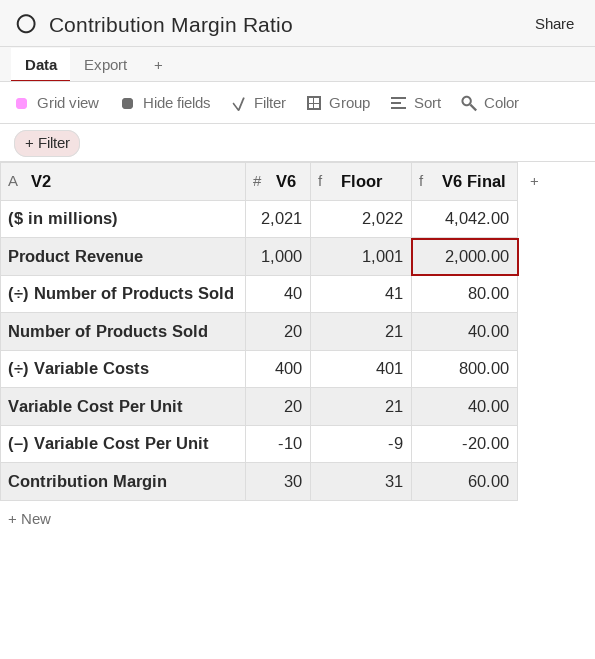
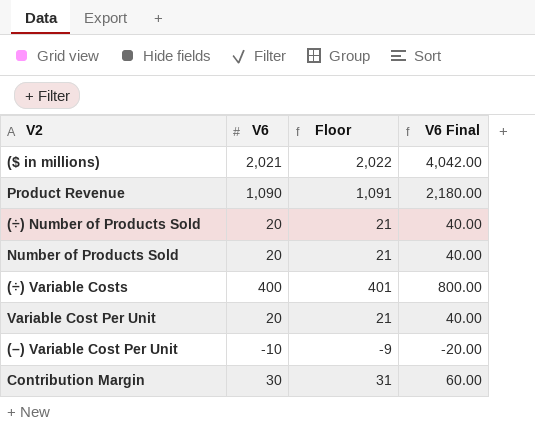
Product Revenue | V6: 1,000 -> 1,090
Product Revenue | Floor: 1,001 -> 1,091
Product Revenue | V6 Final: 2,000.00 -> 2,180.00
(÷) Number of Products Sold | V6: 40 -> 20
(÷) Number of Products Sold | Floor: 41 -> 21
(÷) Number of Products Sold | V6 Final: 80.00 -> 40.00

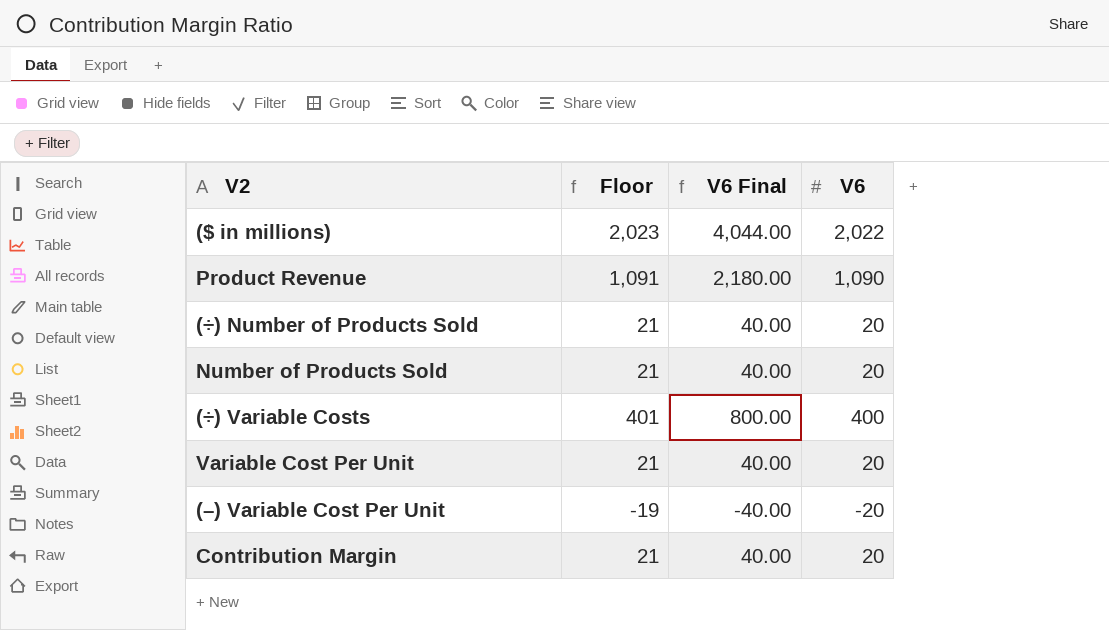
column V6 | position: 2 -> 4
($ in millions) | Floor: 2,022 -> 2,023
($ in millions) | V6 Final: 4,042.00 -> 4,044.00
($ in millions) | V6: 2,021 -> 2,022
(–) Variable Cost Per Unit | Floor: -9 -> -19
(–) Variable Cost Per Unit | V6 Final: -20.00 -> -40.00
(–) Variable Cost Per Unit | V6: -10 -> -20
Contribution Margin | Floor: 31 -> 21
Contribution Margin | V6 Final: 60.00 -> 40.00
Contribution Margin | V6: 30 -> 20

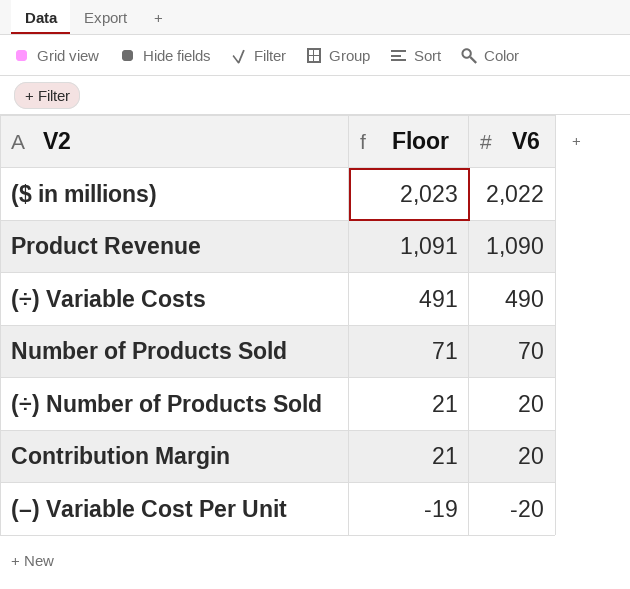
row order: none -> Floor descending
column V6 Final | formula: [V6] * 2 -> none
row Variable Cost Per Unit: 21 | 40.00 | 20 -> none
(÷) Variable Costs | Floor: 401 -> 491
(÷) Variable Costs | V6: 400 -> 490
Number of Products Sold | Floor: 21 -> 71
Number of Products Sold | V6: 20 -> 70

